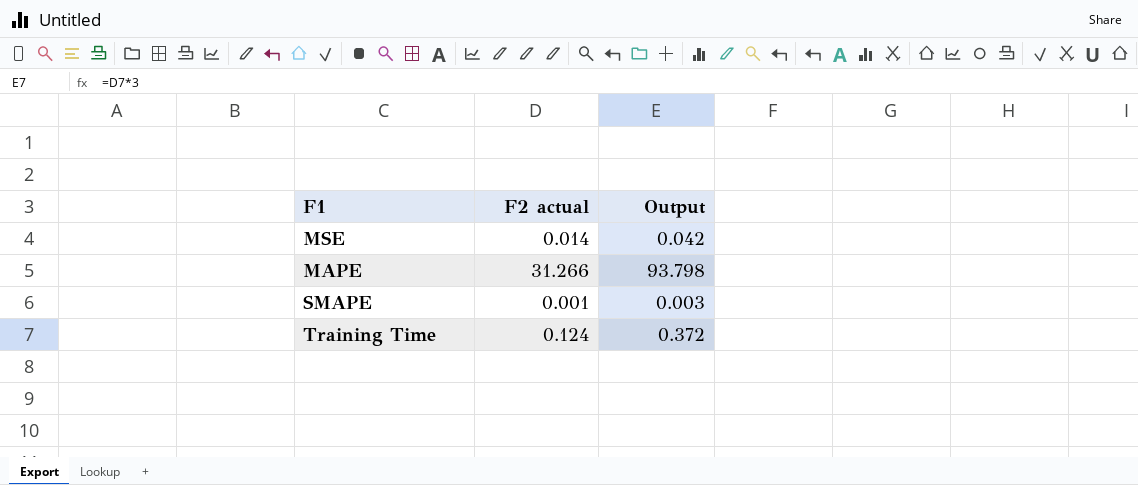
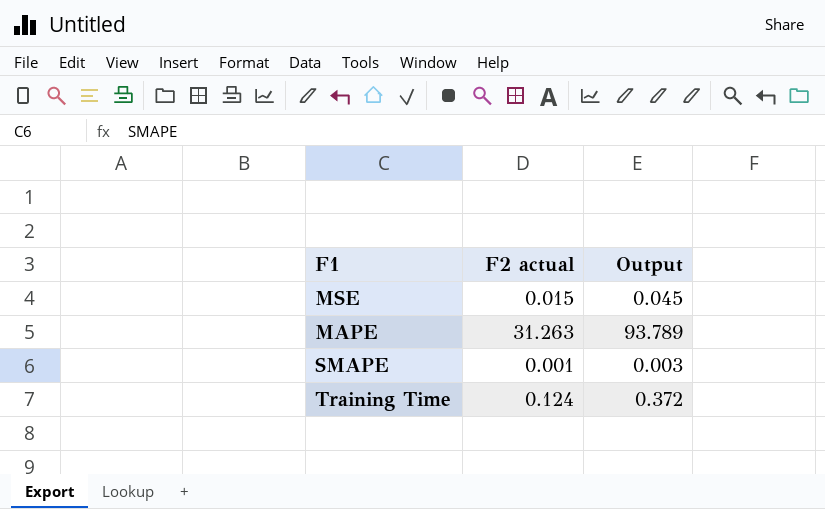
MSE | F2 actual: 0.014 -> 0.015
MSE | Output: 0.042 -> 0.045
MAPE | F2 actual: 31.266 -> 31.263
MAPE | Output: 93.798 -> 93.789

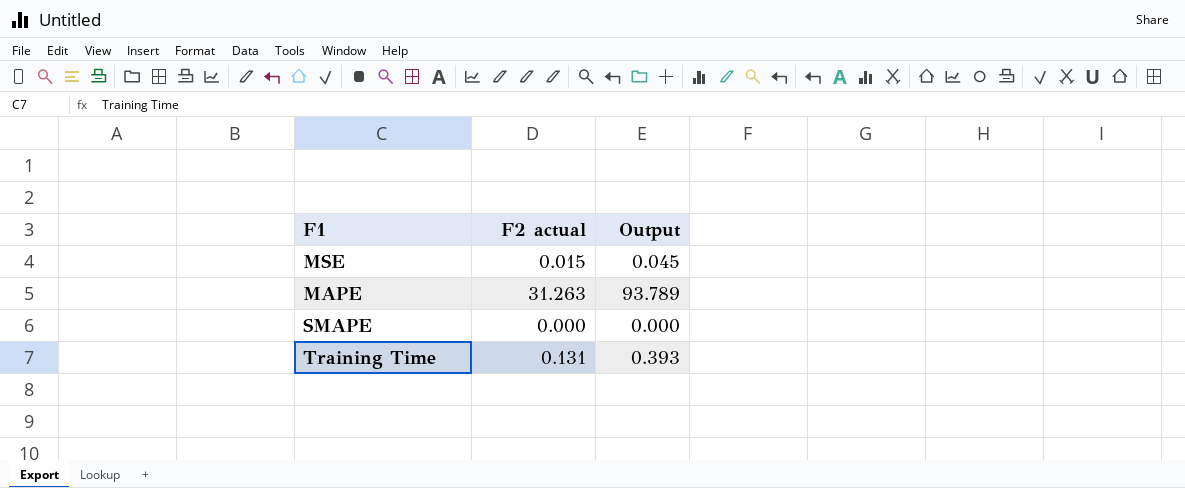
SMAPE | F2 actual: 0.001 -> 0.000
SMAPE | Output: 0.003 -> 0.000
Training Time | F2 actual: 0.124 -> 0.131
Training Time | Output: 0.372 -> 0.393

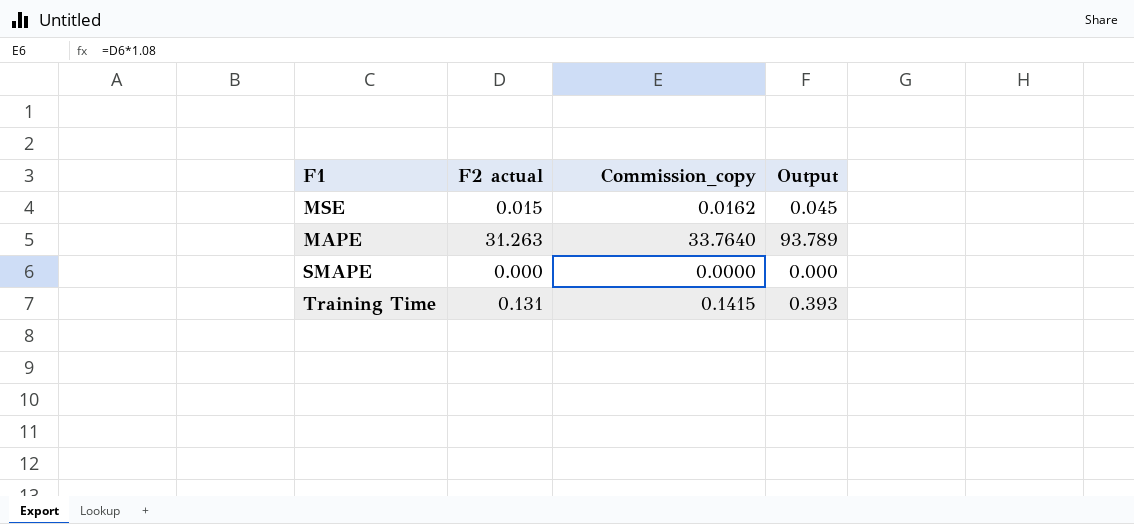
column Commission_copy | formula: none -> [F2 actual] * 1.08

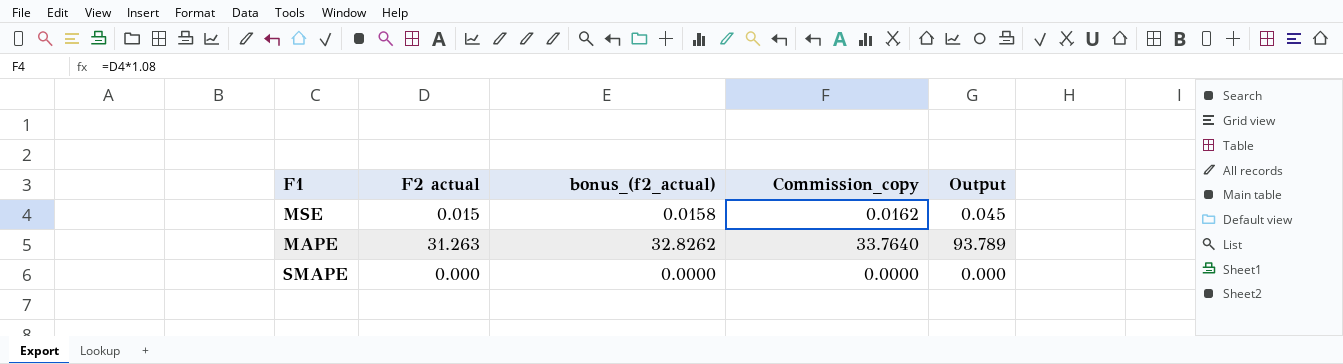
column bonus_(f2_actual) | formula: none -> [F2 actual] * 1.05
row Training Time: 0.131 | 0.1415 | 0.393 -> none

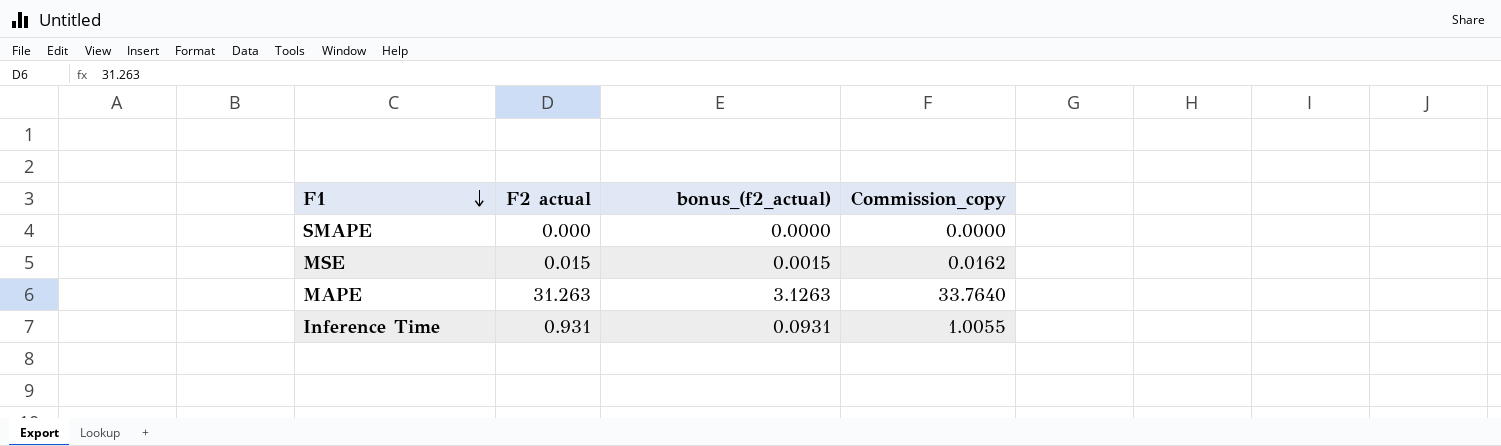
row order: none -> F1 descending
column Output | formula: [F2 actual] * 3 -> none
column bonus_(f2_actual) | formula: [F2 actual] * 1.05 -> [F2 actual] * 0.1
row Inference Time: none -> 0.931 | 0.0931 | 1.0055

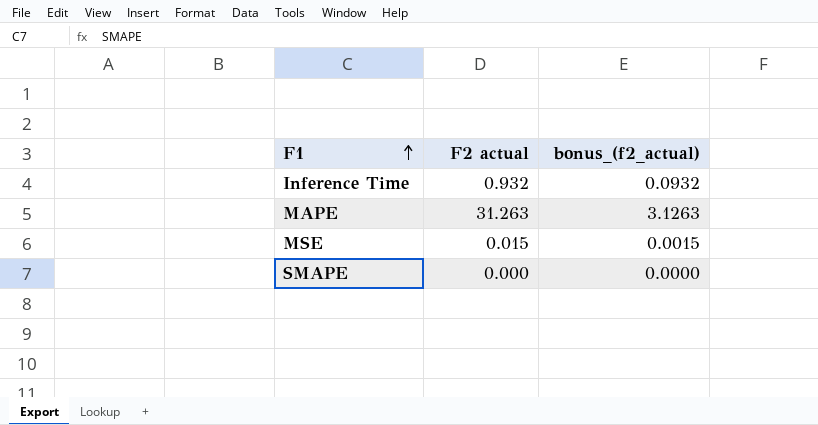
row order: F1 descending -> F1 ascending
column Commission_copy | formula: [F2 actual] * 1.08 -> none
Inference Time | F2 actual: 0.931 -> 0.932
Inference Time | bonus_(f2_actual): 0.0931 -> 0.0932

